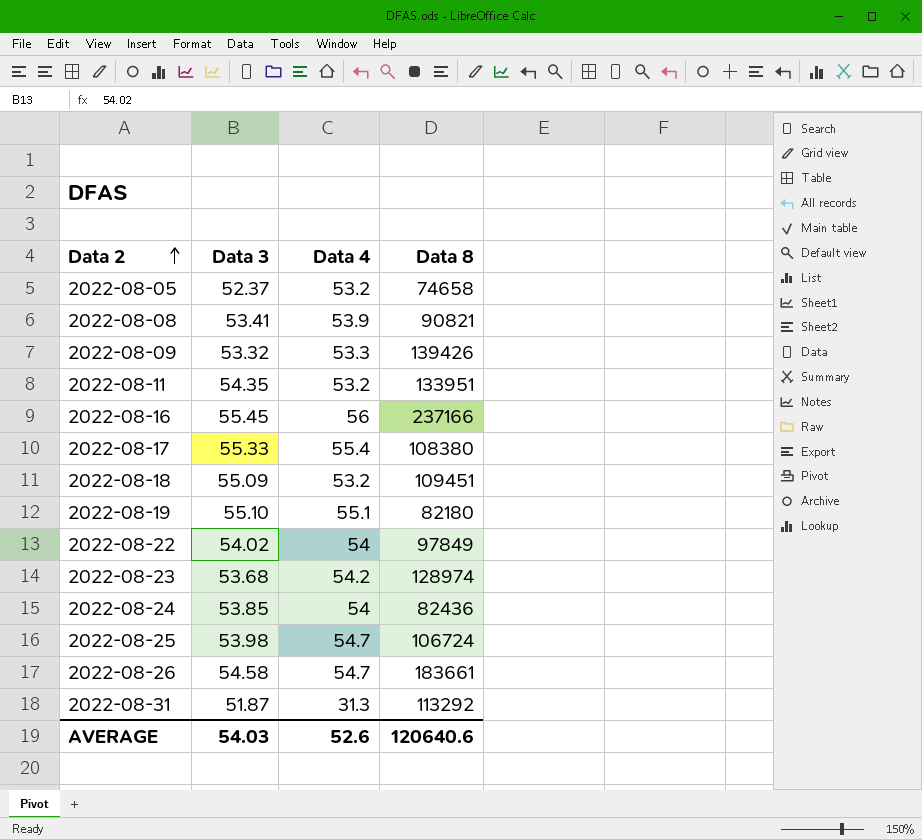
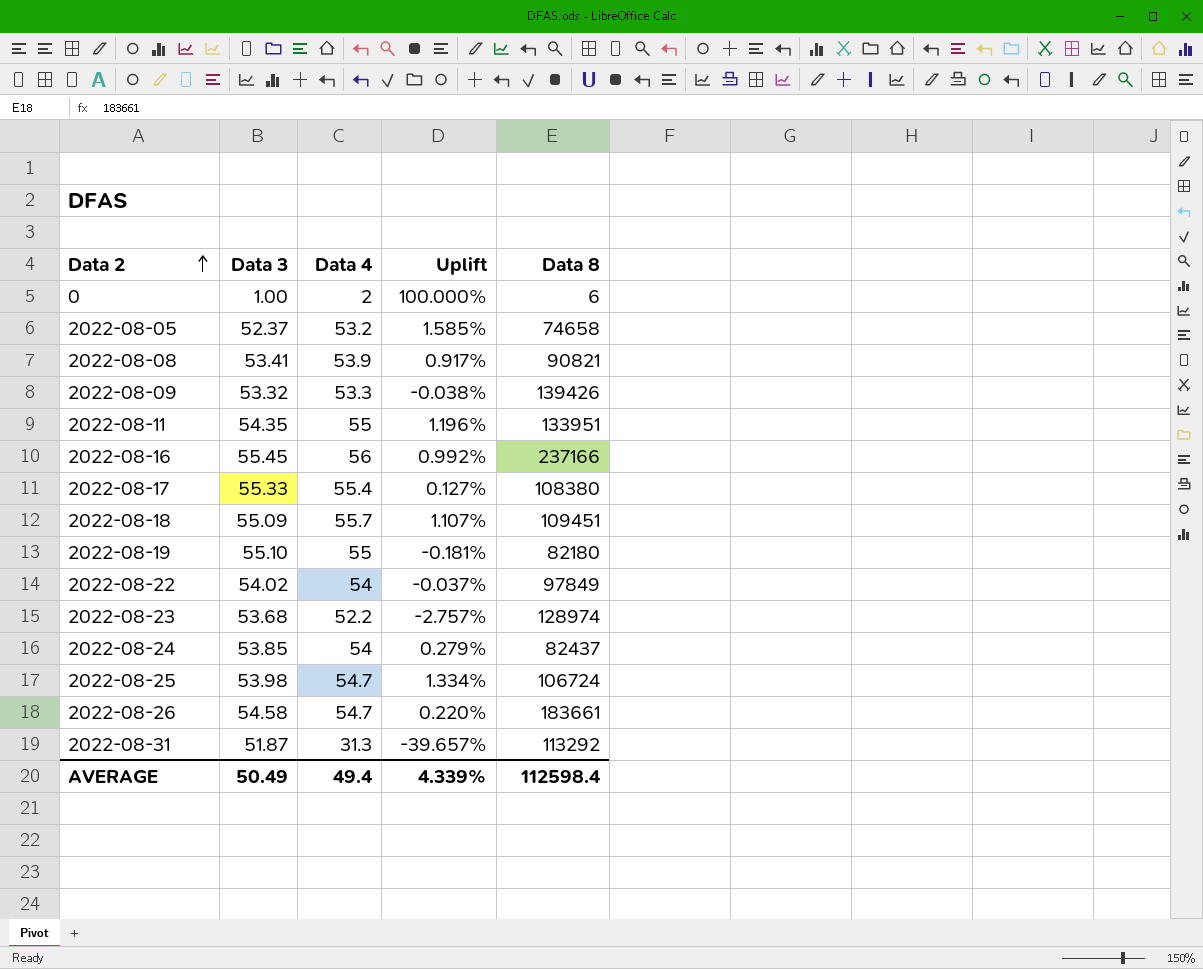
column Uplift | formula: none -> ([Data 4] - [Data 3]) / [Data 3]
row 0: none -> 1.00 | 2 | 100.000% | 6
2022-08-11 | Data 4: 53.2 -> 55
2022-08-18 | Data 4: 53.2 -> 55.7
2022-08-19 | Data 4: 55.1 -> 55
2022-08-23 | Data 4: 54.2 -> 52.2
2022-08-24 | Data 8: 82436 -> 82437
AVERAGE | Data 3: 54.03 -> 50.49
AVERAGE | Data 4: 52.6 -> 49.4
AVERAGE | Data 8: 120640.6 -> 112598.4

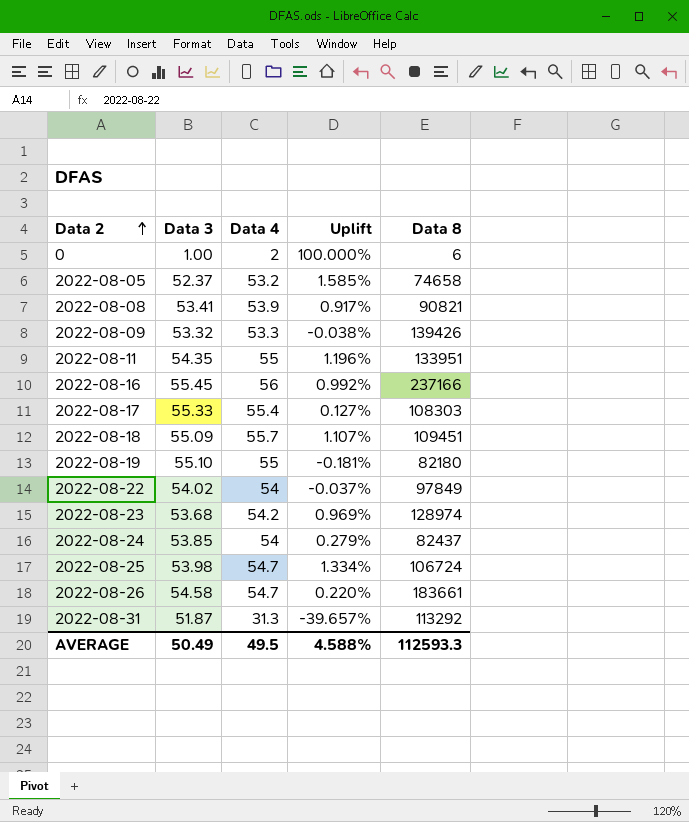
2022-08-17 | Data 8: 108380 -> 108303
2022-08-23 | Data 4: 52.2 -> 54.2
2022-08-23 | Uplift: -2.757% -> 0.969%
AVERAGE | Data 4: 49.4 -> 49.5
AVERAGE | Uplift: 4.339% -> 4.588%
AVERAGE | Data 8: 112598.4 -> 112593.3

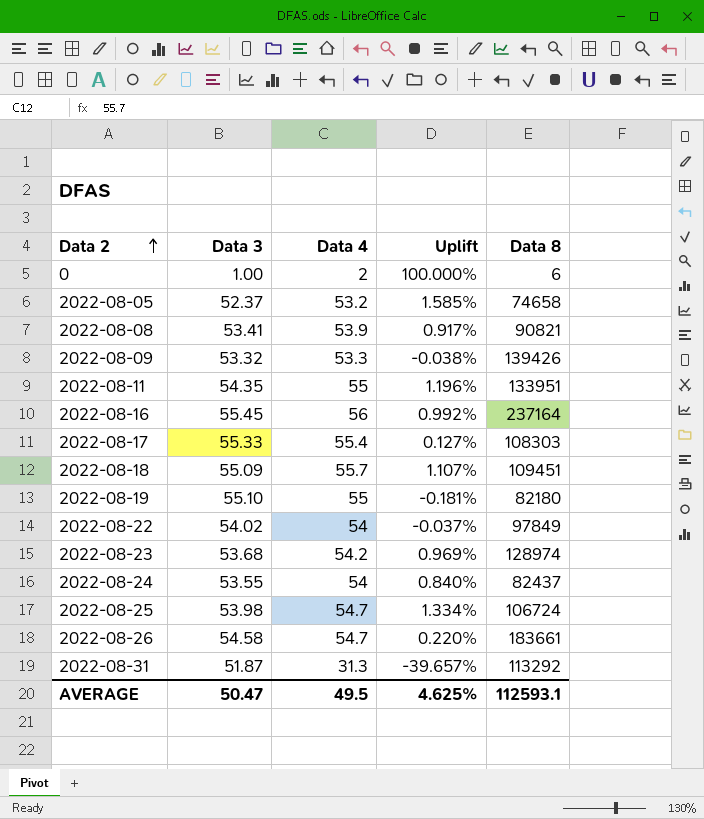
2022-08-16 | Data 8: 237166 -> 237164
2022-08-24 | Data 3: 53.85 -> 53.55
2022-08-24 | Uplift: 0.279% -> 0.840%
AVERAGE | Data 3: 50.49 -> 50.47
AVERAGE | Uplift: 4.588% -> 4.625%
AVERAGE | Data 8: 112593.3 -> 112593.1

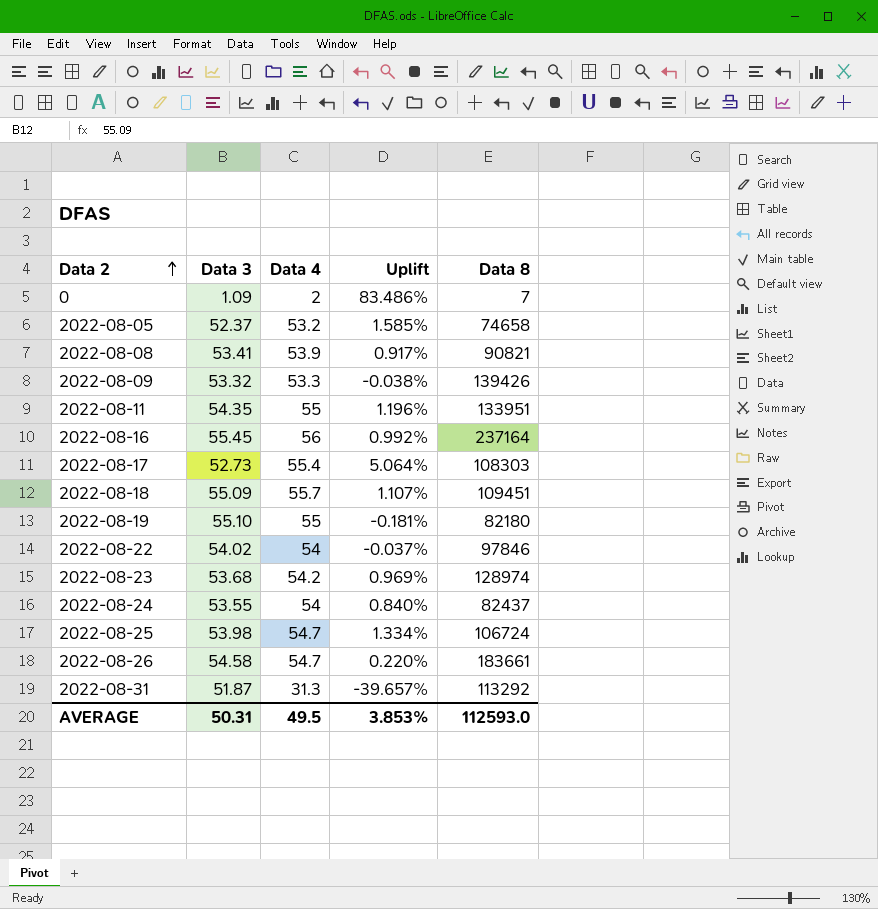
0 | Data 3: 1.00 -> 1.09
0 | Uplift: 100.000% -> 83.486%
0 | Data 8: 6 -> 7
2022-08-17 | Data 3: 55.33 -> 52.73
2022-08-17 | Uplift: 0.127% -> 5.064%
2022-08-22 | Data 8: 97849 -> 97846
AVERAGE | Data 3: 50.47 -> 50.31
AVERAGE | Uplift: 4.625% -> 3.853%
AVERAGE | Data 8: 112593.1 -> 112593.0

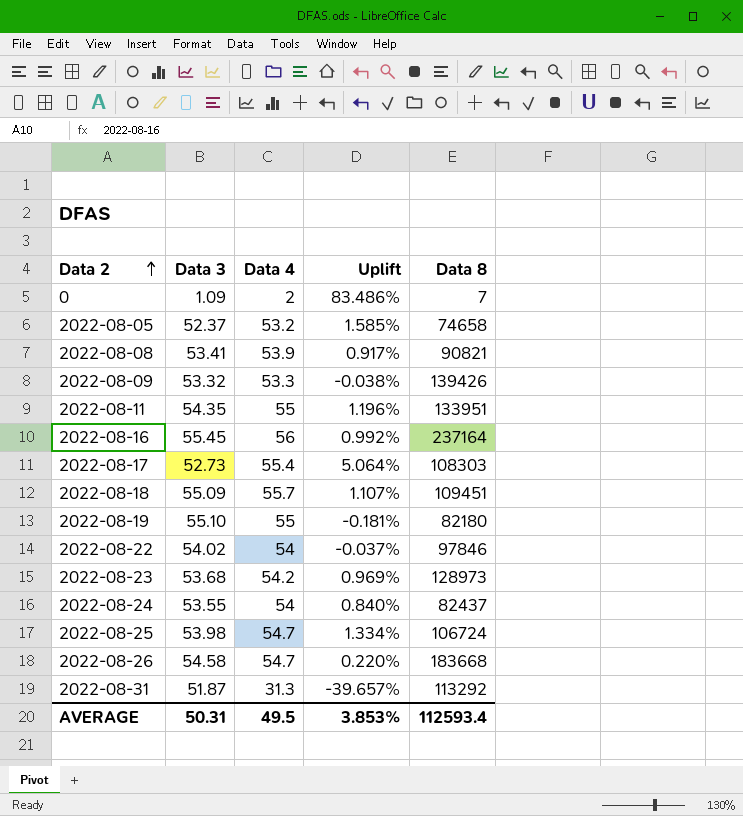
2022-08-23 | Data 8: 128974 -> 128973
2022-08-26 | Data 8: 183661 -> 183668
AVERAGE | Data 8: 112593.0 -> 112593.4

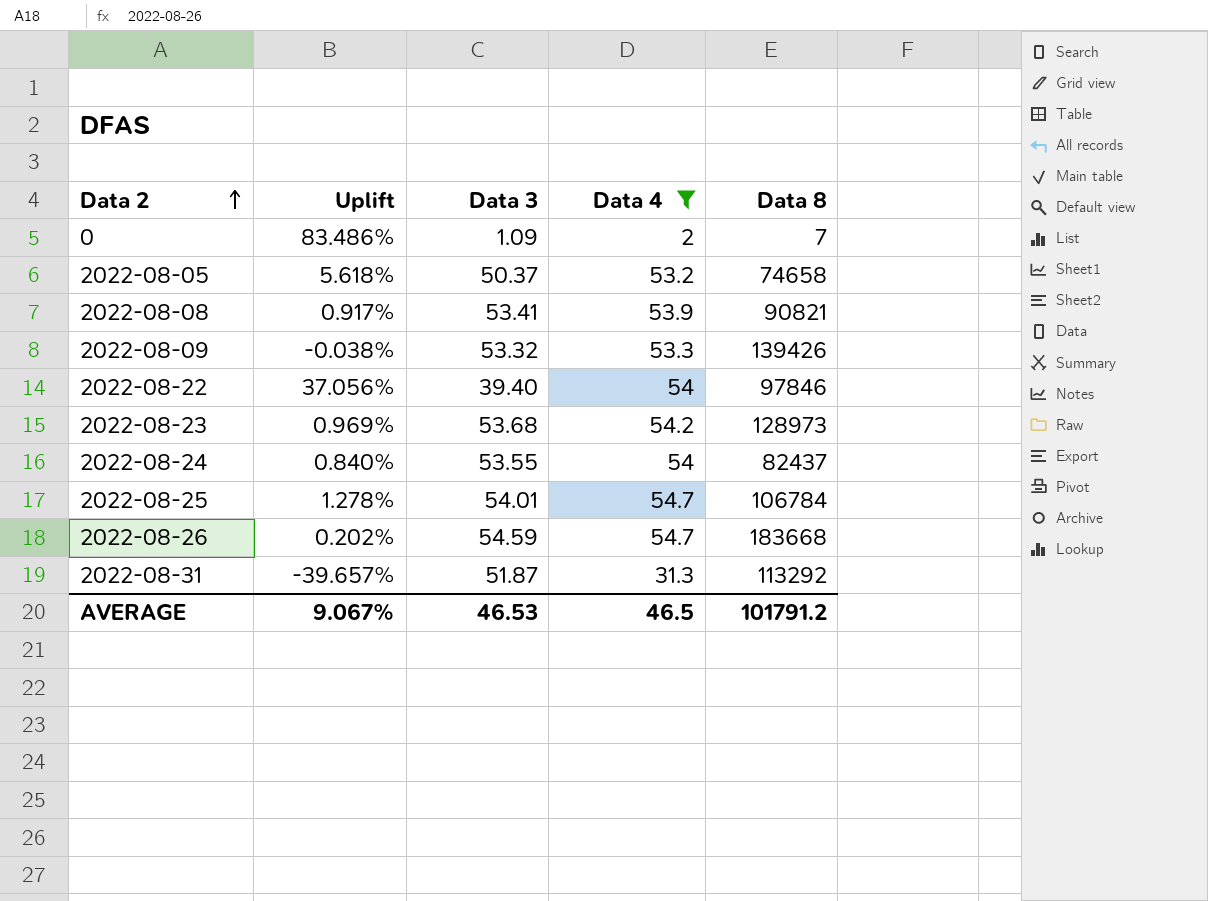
filter: none -> Data 4 <= 54.7
column Uplift | position: 4 -> 2
2022-08-05 | Uplift: 1.585% -> 5.618%
2022-08-05 | Data 3: 52.37 -> 50.37
2022-08-22 | Uplift: -0.037% -> 37.056%
2022-08-22 | Data 3: 54.02 -> 39.40
2022-08-25 | Uplift: 1.334% -> 1.278%
2022-08-25 | Data 3: 53.98 -> 54.01
2022-08-25 | Data 8: 106724 -> 106784
2022-08-26 | Uplift: 0.220% -> 0.202%
2022-08-26 | Data 3: 54.58 -> 54.59
AVERAGE | Uplift: 3.853% -> 9.067%
AVERAGE | Data 3: 50.31 -> 46.53
AVERAGE | Data 4: 49.5 -> 46.5
AVERAGE | Data 8: 112593.4 -> 101791.2

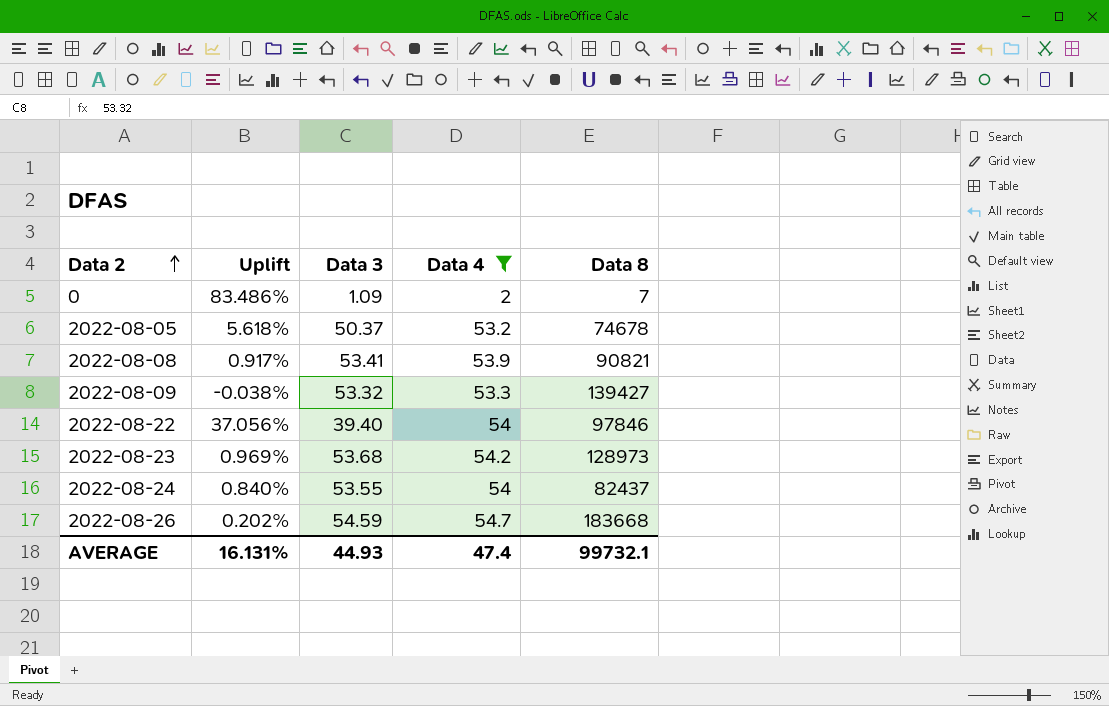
row 2022-08-25: 1.278% | 54.01 | 54.7 | 106784 -> none
row 2022-08-31: -39.657% | 51.87 | 31.3 | 113292 -> none
2022-08-05 | Data 8: 74658 -> 74678
2022-08-09 | Data 8: 139426 -> 139427
AVERAGE | Uplift: 9.067% -> 16.131%
AVERAGE | Data 3: 46.53 -> 44.93
AVERAGE | Data 4: 46.5 -> 47.4
AVERAGE | Data 8: 101791.2 -> 99732.1

